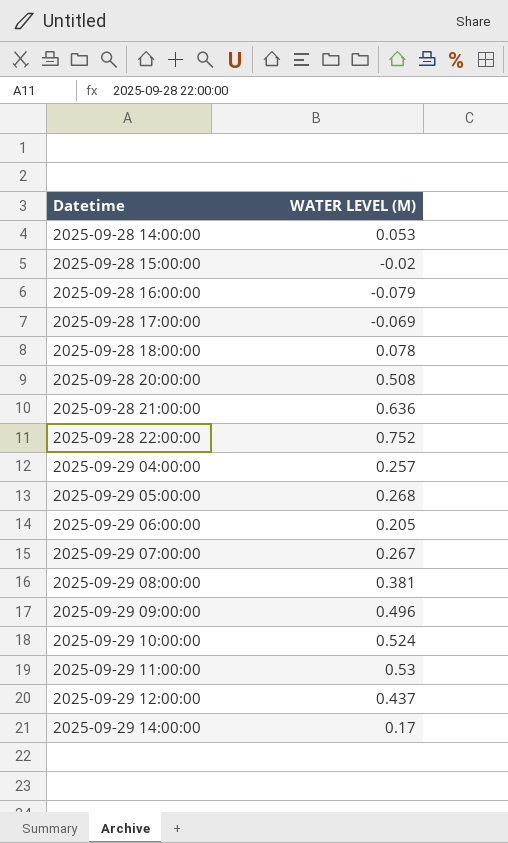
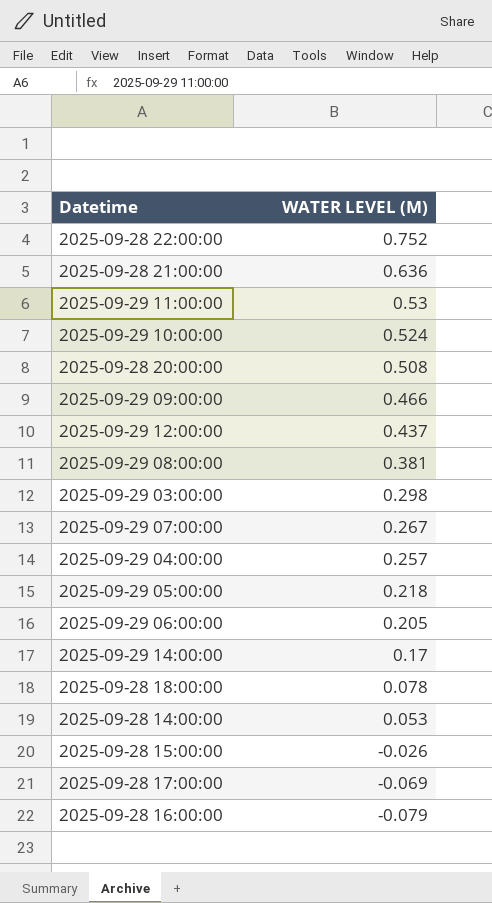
row order: Datetime ascending -> WATER LEVEL (M) descending
2025-09-29 09:00:00 | WATER LEVEL (M): 0.496 -> 0.466
row 2025-09-29 03:00:00: none -> 0.298
2025-09-29 05:00:00 | WATER LEVEL (M): 0.268 -> 0.218
2025-09-28 15:00:00 | WATER LEVEL (M): -0.02 -> -0.026

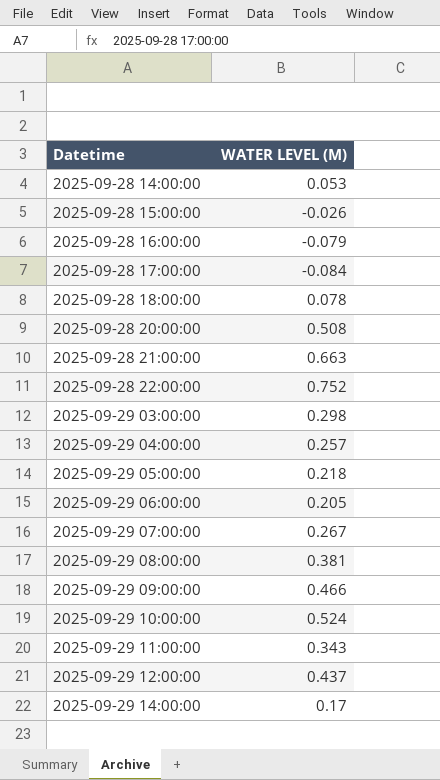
row order: WATER LEVEL (M) descending -> Datetime ascending
2025-09-28 17:00:00 | WATER LEVEL (M): -0.069 -> -0.084
2025-09-28 21:00:00 | WATER LEVEL (M): 0.636 -> 0.663
2025-09-29 11:00:00 | WATER LEVEL (M): 0.53 -> 0.343

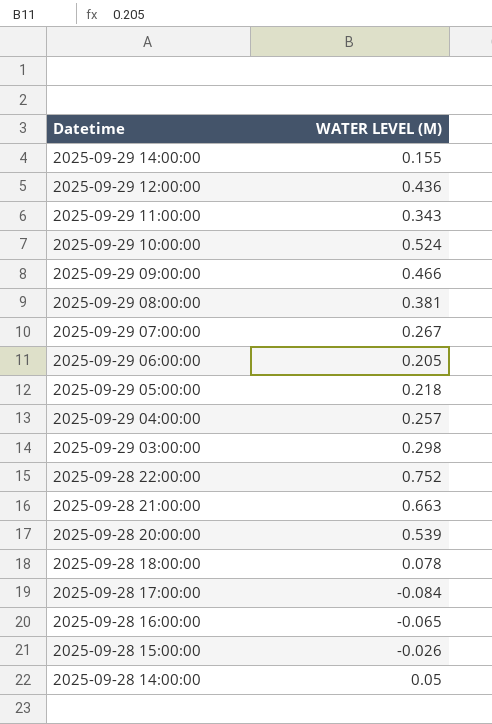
row order: Datetime ascending -> Datetime descending
2025-09-29 14:00:00 | WATER LEVEL (M): 0.17 -> 0.155
2025-09-29 12:00:00 | WATER LEVEL (M): 0.437 -> 0.436
2025-09-28 20:00:00 | WATER LEVEL (M): 0.508 -> 0.539
2025-09-28 16:00:00 | WATER LEVEL (M): -0.079 -> -0.065
2025-09-28 14:00:00 | WATER LEVEL (M): 0.053 -> 0.05

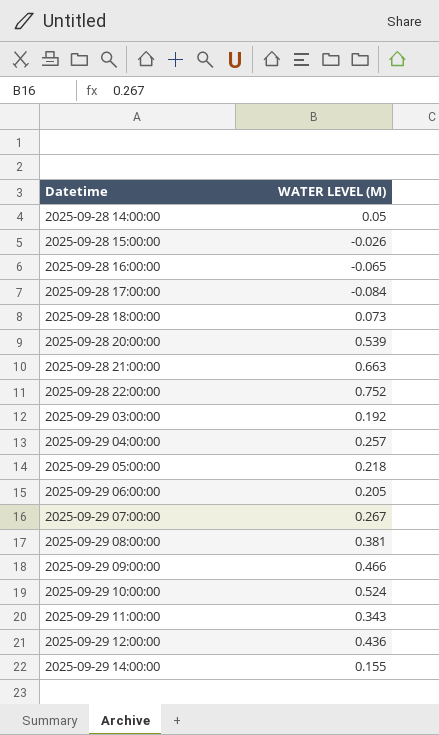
row order: Datetime descending -> Datetime ascending
2025-09-28 18:00:00 | WATER LEVEL (M): 0.078 -> 0.073
2025-09-29 03:00:00 | WATER LEVEL (M): 0.298 -> 0.192

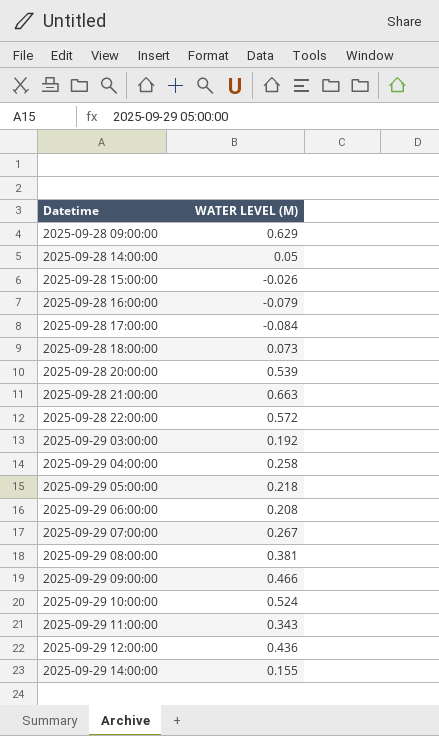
row 2025-09-28 09:00:00: none -> 0.629
2025-09-28 16:00:00 | WATER LEVEL (M): -0.065 -> -0.079
2025-09-28 22:00:00 | WATER LEVEL (M): 0.752 -> 0.572
2025-09-29 04:00:00 | WATER LEVEL (M): 0.257 -> 0.258
2025-09-29 06:00:00 | WATER LEVEL (M): 0.205 -> 0.208

